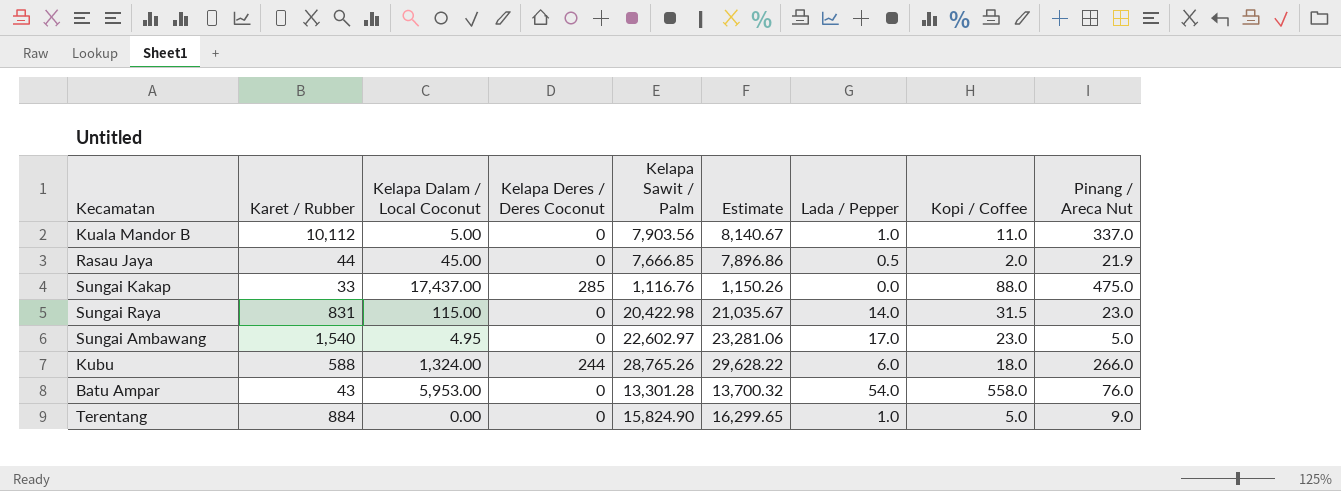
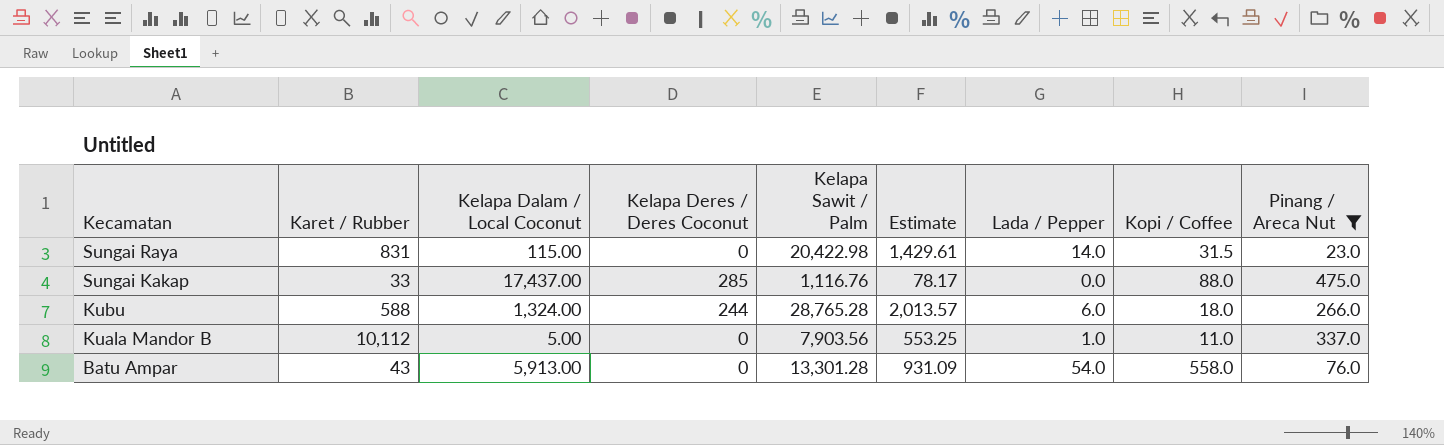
filter: none -> Pinang / Areca Nut >= 23.0
row order: none -> Kecamatan descending
column Estimate | formula: [Kelapa Sawit / Palm] * 1.03 -> [Kelapa Sawit / Palm] * 0.07
Kubu | Kelapa Sawit / Palm: 28,765.26 -> 28,765.28
Batu Ampar | Kelapa Dalam / Local Coconut: 5,953.00 -> 5,913.00

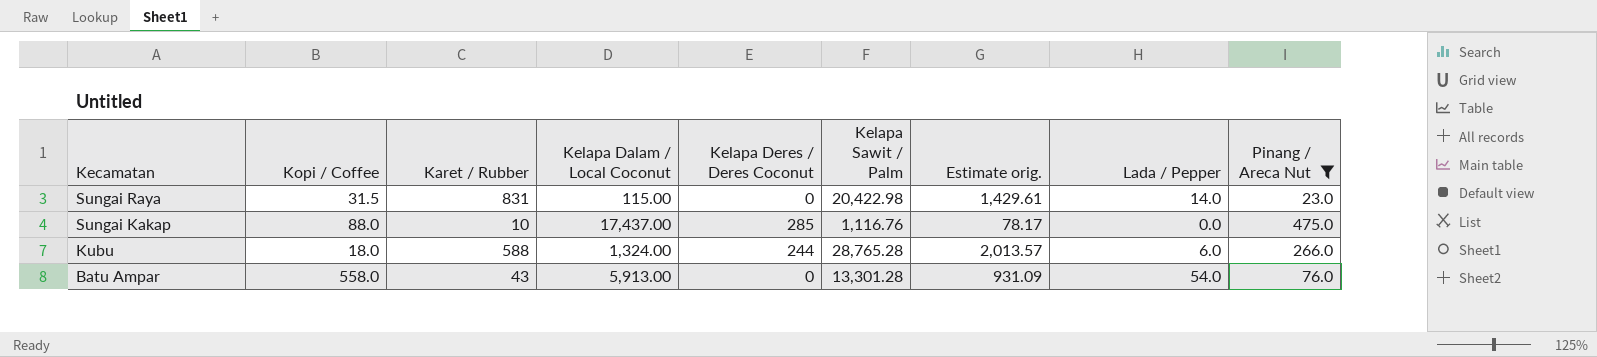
column Kopi / Coffee | position: 8 -> 2
column name: Estimate -> Estimate orig.
row Kuala Mandor B: 10,112 | 5.00 | 0 | 7,903.56 | 553.25 | 1.0 | 11.0 | 337.0 -> none
Sungai Kakap | Karet / Rubber: 33 -> 10

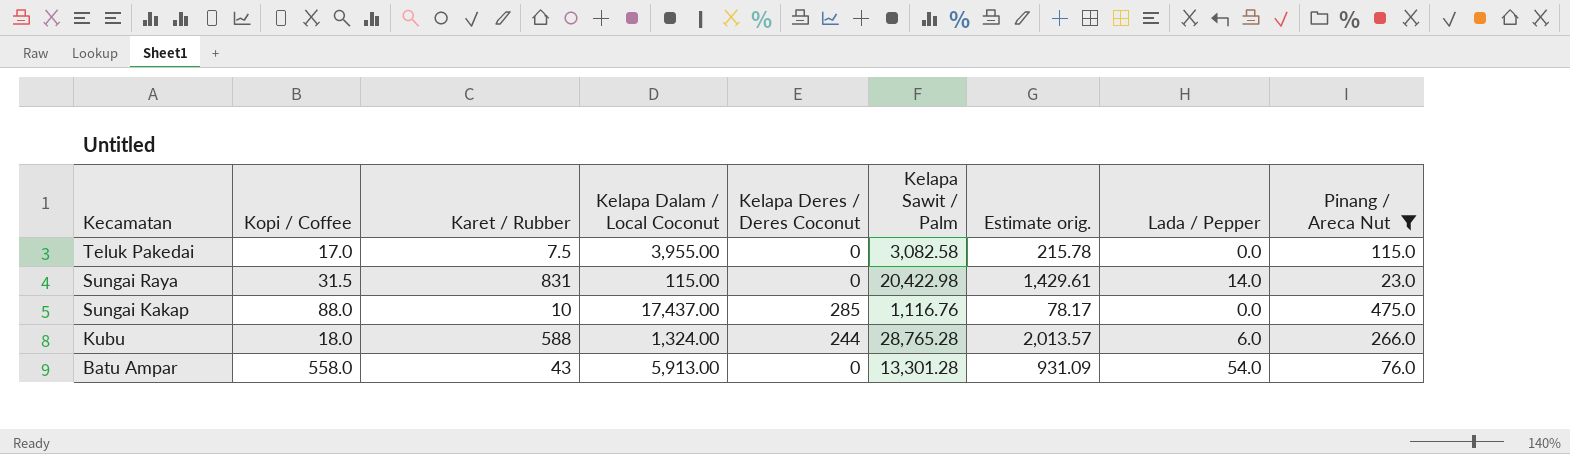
row Teluk Pakedai: none -> 17.0 | 7.5 | 3,955.00 | 0 | 3,082.58 | 215.78 | 0.0 | 115.0

